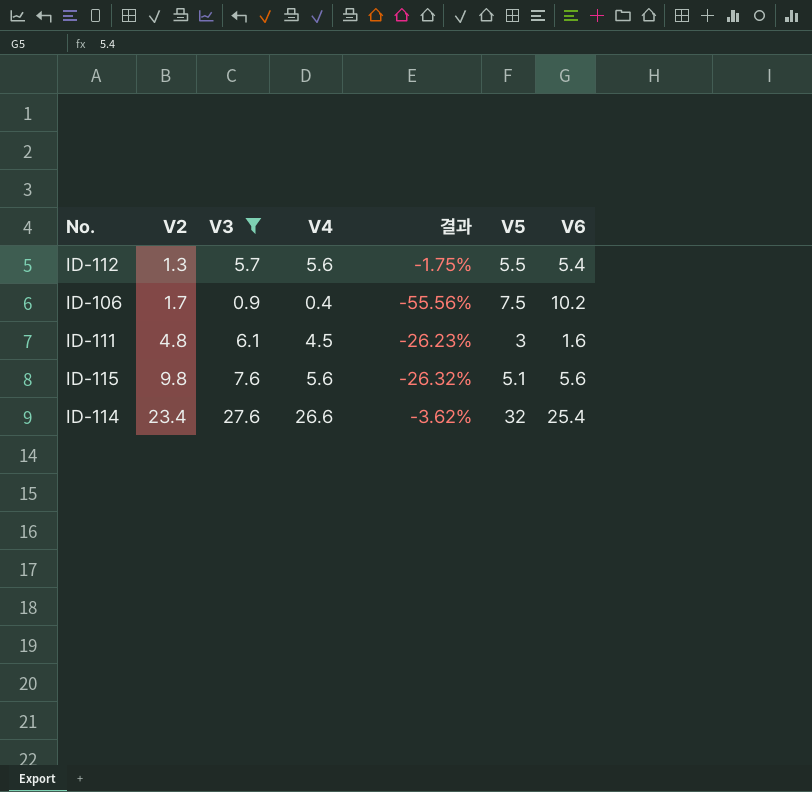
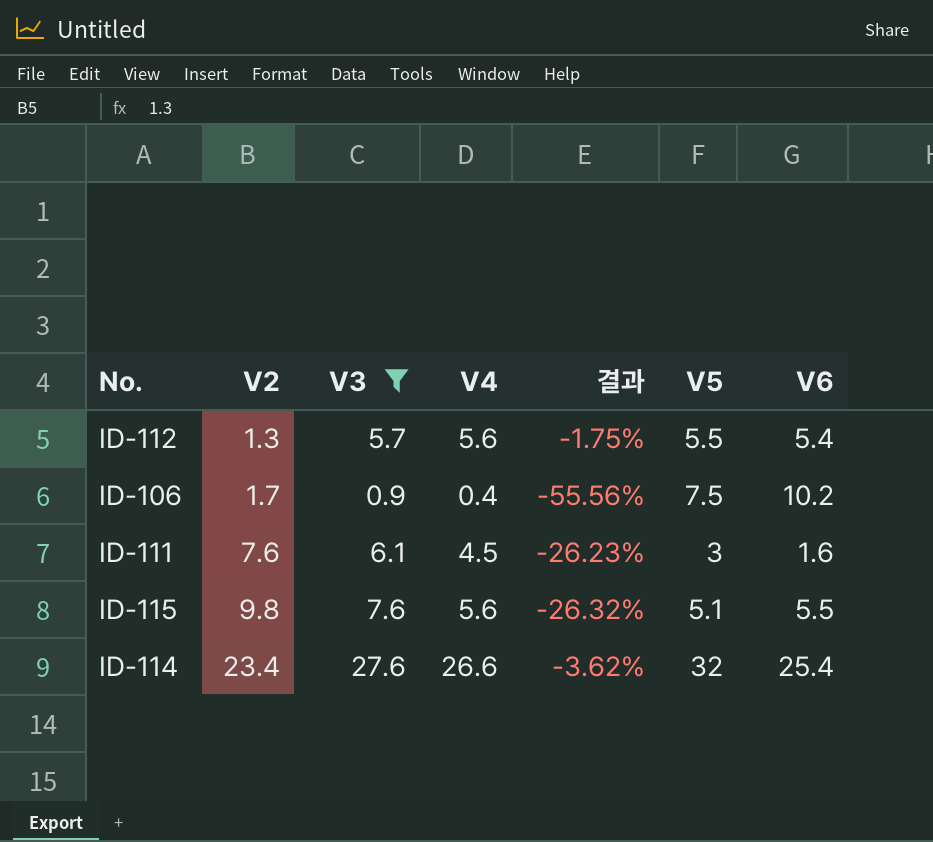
ID-111 | V2: 4.8 -> 7.6
ID-115 | V6: 5.6 -> 5.5

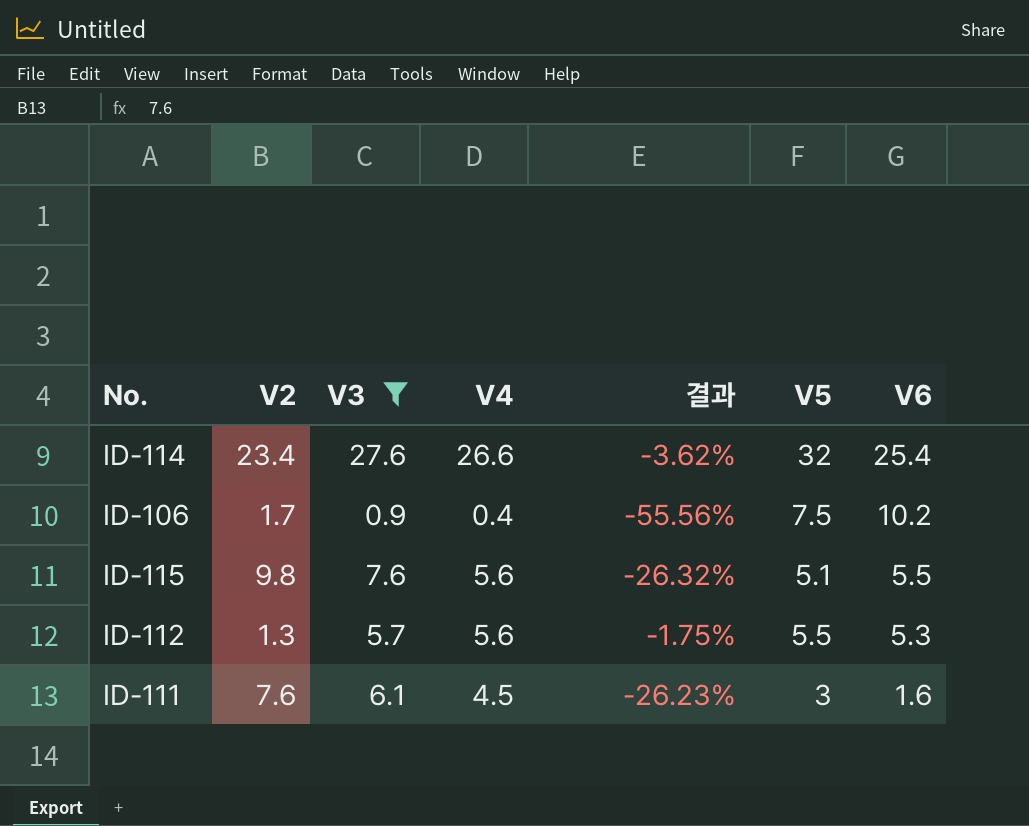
row order: V2 ascending -> V6 descending
ID-112 | V6: 5.4 -> 5.3

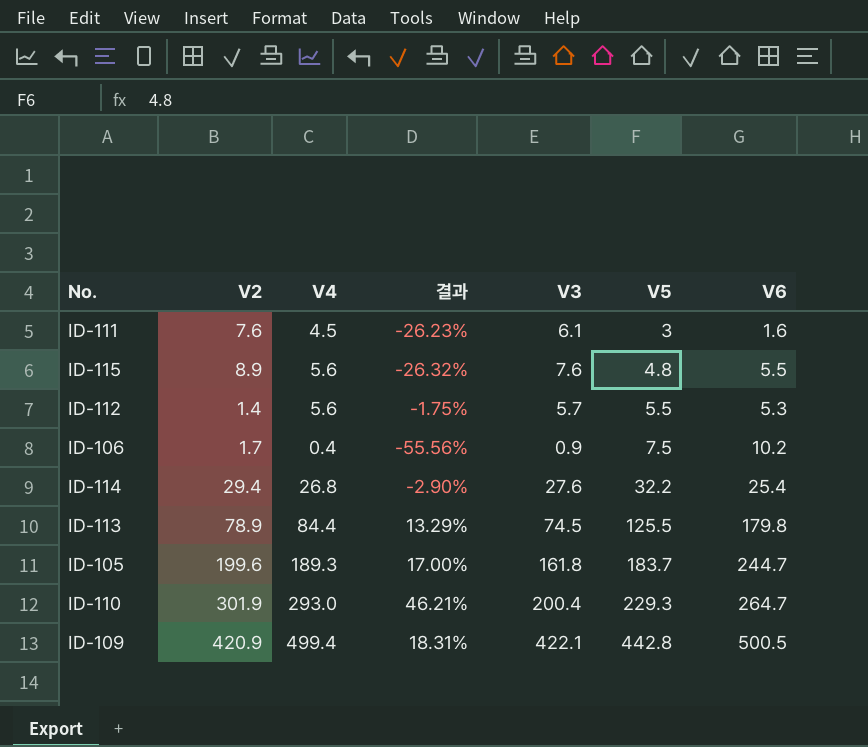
filter: V3 <= 27.6 -> none
row order: V6 descending -> V5 ascending
column V3 | position: 3 -> 5
ID-115 | V2: 9.8 -> 8.9
ID-115 | V5: 5.1 -> 4.8
ID-112 | V2: 1.3 -> 1.4
ID-114 | V2: 23.4 -> 29.4
ID-114 | V4: 26.6 -> 26.8
ID-114 | 결과: -3.62% -> -2.90%
ID-114 | V5: 32 -> 32.2

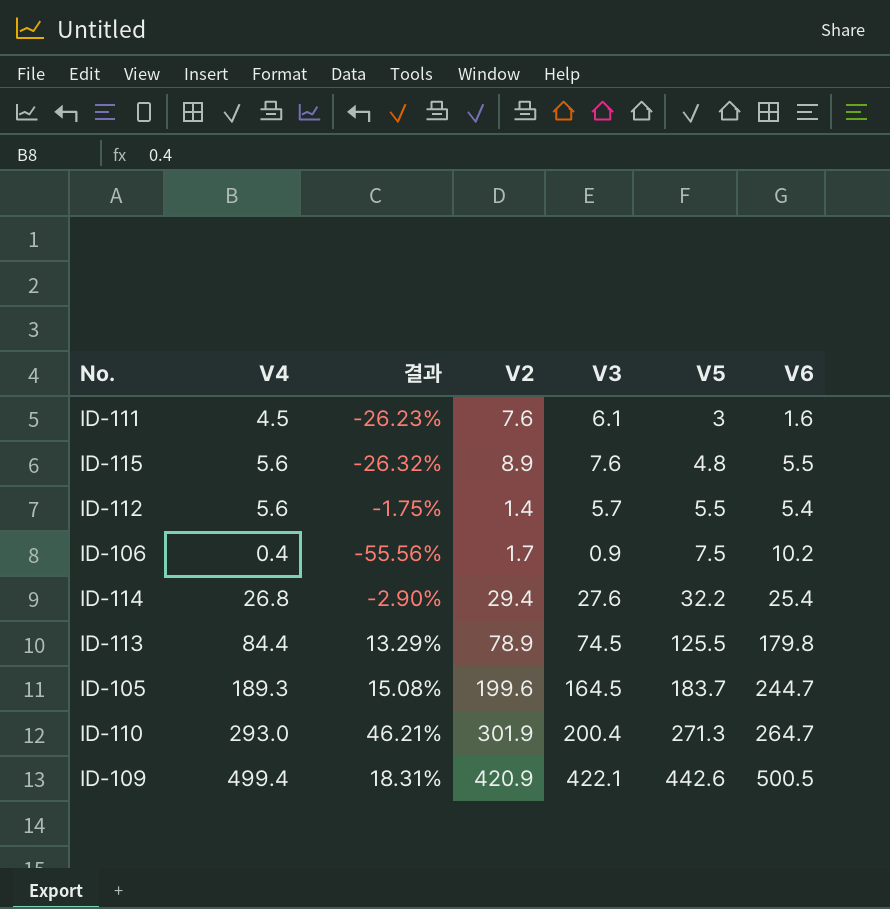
column V2 | position: 2 -> 4
ID-112 | V6: 5.3 -> 5.4
ID-105 | 결과: 17.00% -> 15.08%
ID-105 | V3: 161.8 -> 164.5
ID-110 | V5: 229.3 -> 271.3
ID-109 | V5: 442.8 -> 442.6

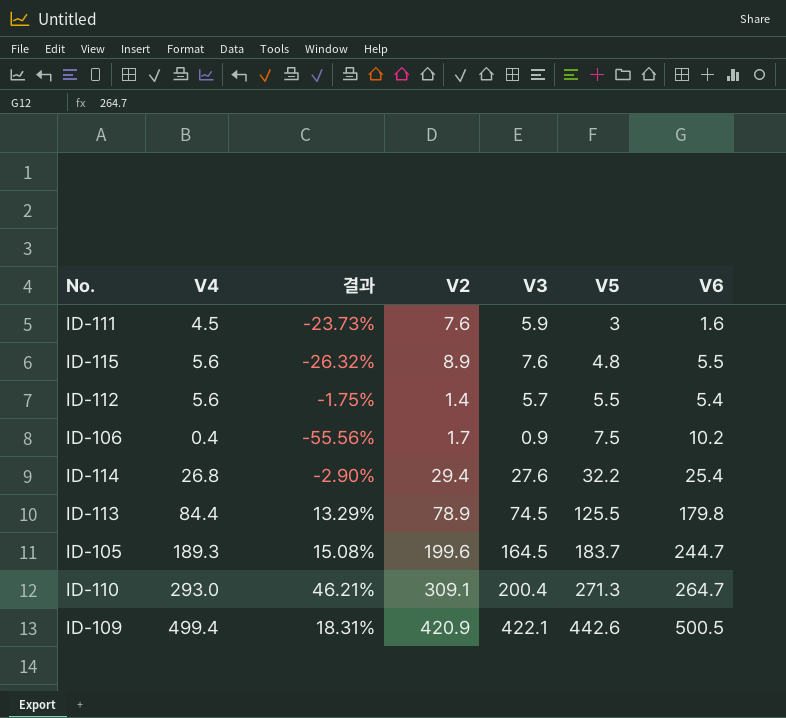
ID-111 | 결과: -26.23% -> -23.73%
ID-111 | V3: 6.1 -> 5.9
ID-110 | V2: 301.9 -> 309.1

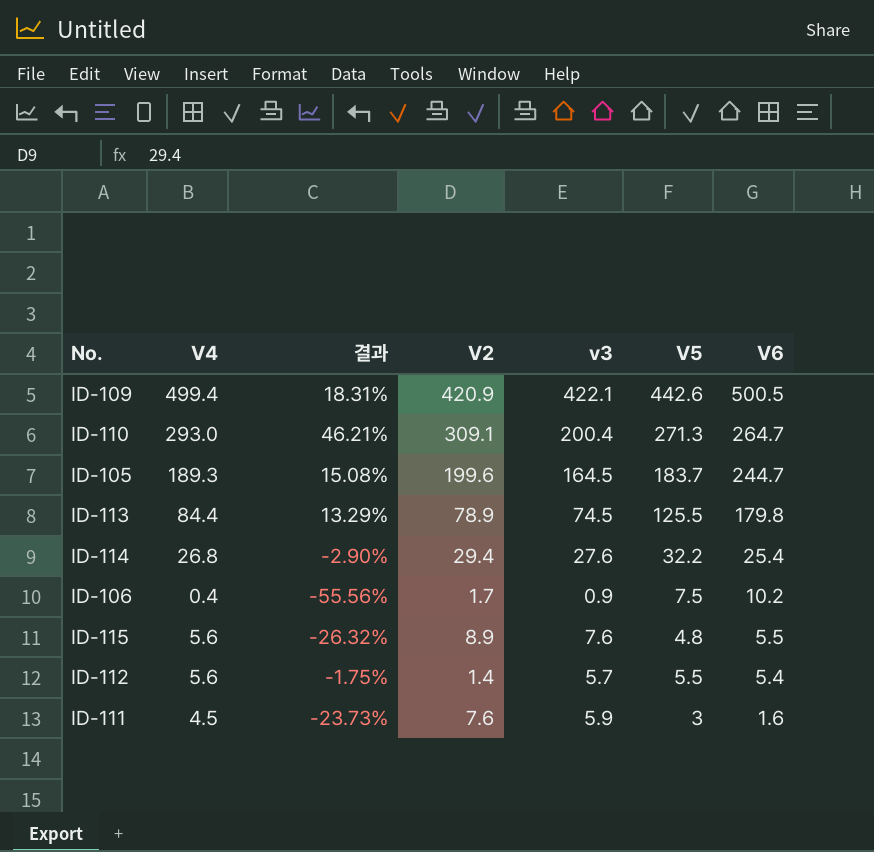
row order: V5 ascending -> V6 descending
column name: V3 -> v3

